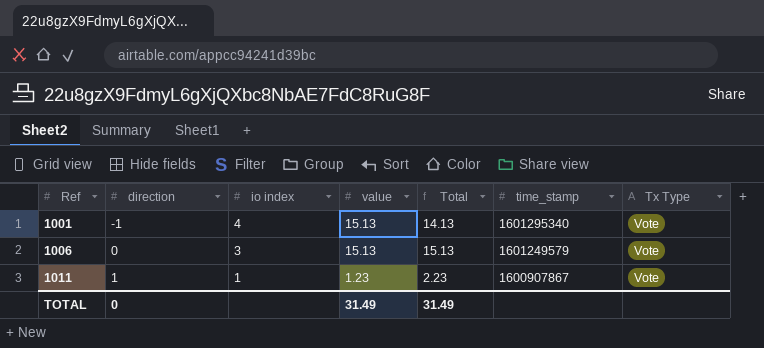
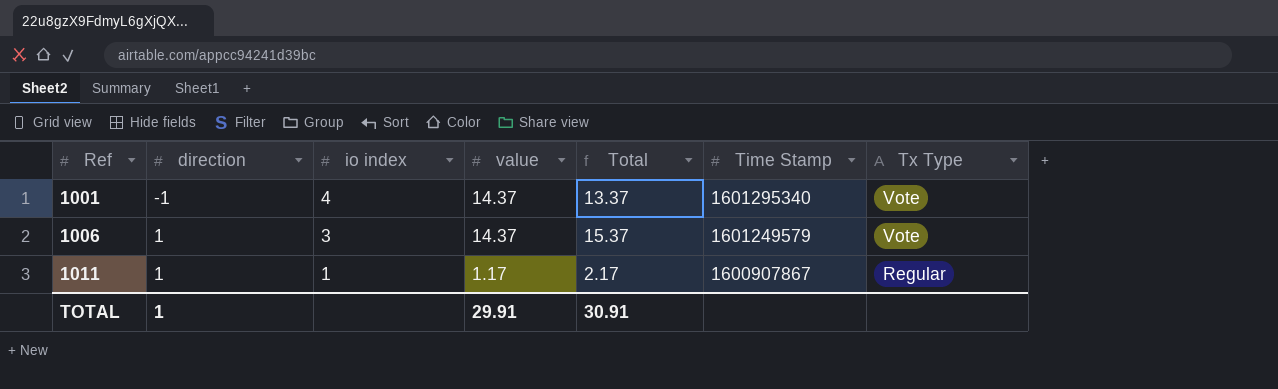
column name: time_stamp -> Time Stamp
1001 | value: 15.13 -> 14.37
1001 | Total: 14.13 -> 13.37
1006 | direction: 0 -> 1
1006 | value: 15.13 -> 14.37
1006 | Total: 15.13 -> 15.37
1011 | value: 1.23 -> 1.17
1011 | Total: 2.23 -> 2.17
1011 | Tx Type: Vote -> Regular
TOTAL | direction: 0 -> 1
TOTAL | value: 31.49 -> 29.91
TOTAL | Total: 31.49 -> 30.91

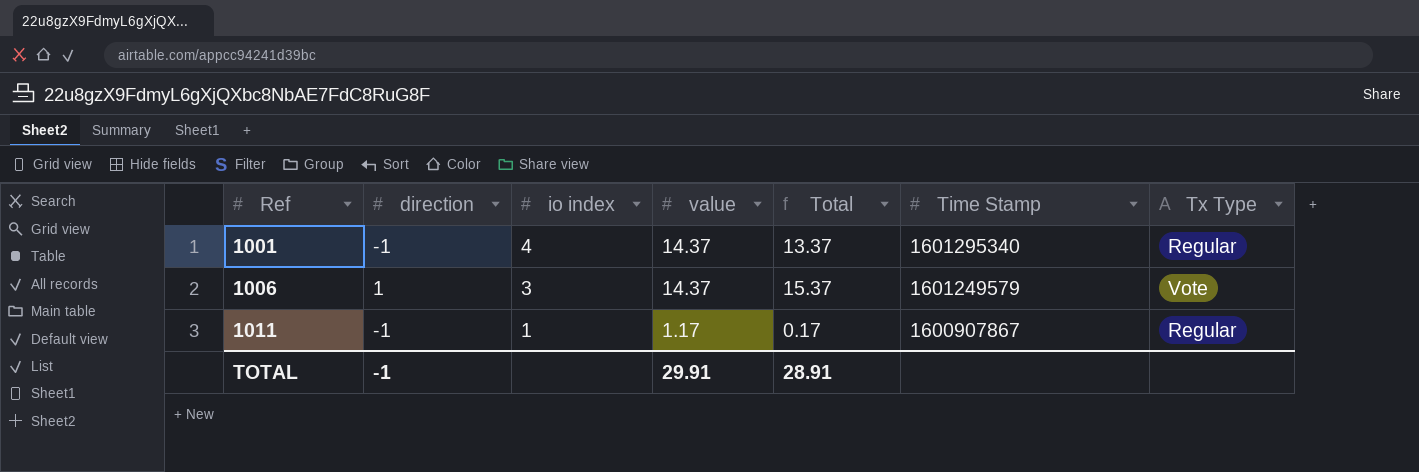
1001 | Tx Type: Vote -> Regular
1011 | direction: 1 -> -1
1011 | Total: 2.17 -> 0.17
TOTAL | direction: 1 -> -1
TOTAL | Total: 30.91 -> 28.91

